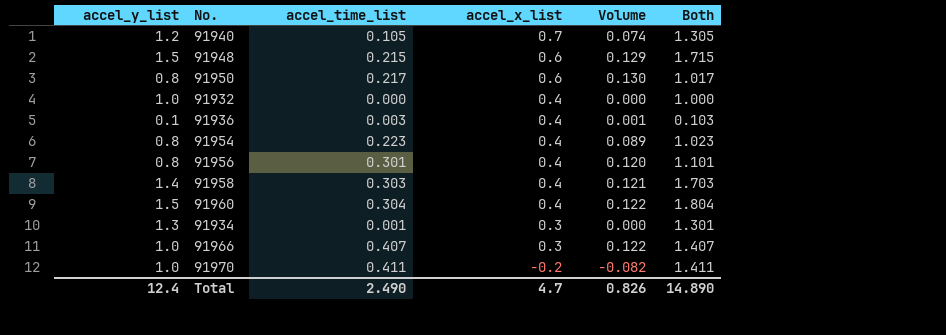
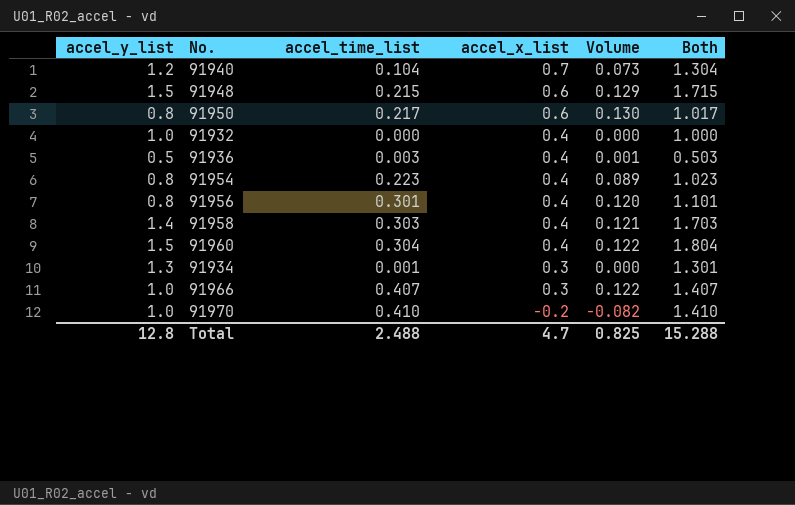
91940 | accel_time_list: 0.105 -> 0.104
91940 | Volume: 0.074 -> 0.073
91940 | Both: 1.305 -> 1.304
91936 | accel_y_list: 0.1 -> 0.5
91936 | Both: 0.103 -> 0.503
91970 | accel_time_list: 0.411 -> 0.410
91970 | Both: 1.411 -> 1.410
Total | accel_y_list: 12.4 -> 12.8
Total | accel_time_list: 2.490 -> 2.488
Total | Volume: 0.826 -> 0.825
Total | Both: 14.890 -> 15.288

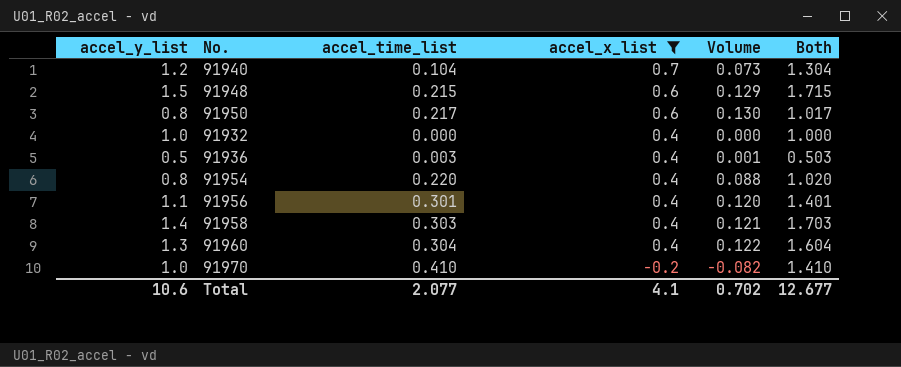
filter: none -> accel_x_list != 0.3
91954 | accel_time_list: 0.223 -> 0.220
91954 | Volume: 0.089 -> 0.088
91954 | Both: 1.023 -> 1.020
91956 | accel_y_list: 0.8 -> 1.1
91956 | Both: 1.101 -> 1.401
91960 | accel_y_list: 1.5 -> 1.3
91960 | Both: 1.804 -> 1.604
Total | accel_y_list: 12.8 -> 10.6
Total | accel_time_list: 2.488 -> 2.077
Total | accel_x_list: 4.7 -> 4.1
Total | Volume: 0.825 -> 0.702
Total | Both: 15.288 -> 12.677

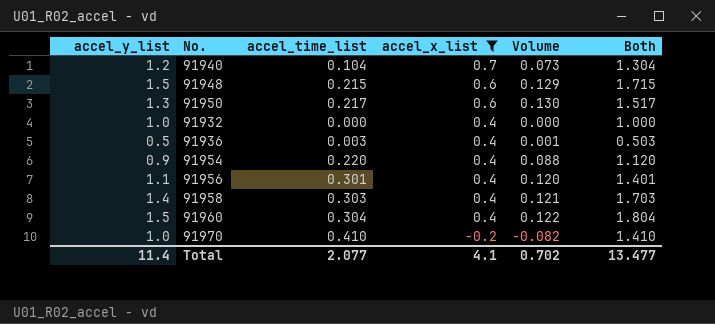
91950 | accel_y_list: 0.8 -> 1.3
91950 | Both: 1.017 -> 1.517
91954 | accel_y_list: 0.8 -> 0.9
91954 | Both: 1.020 -> 1.120
91960 | accel_y_list: 1.3 -> 1.5
91960 | Both: 1.604 -> 1.804
Total | accel_y_list: 10.6 -> 11.4
Total | Both: 12.677 -> 13.477

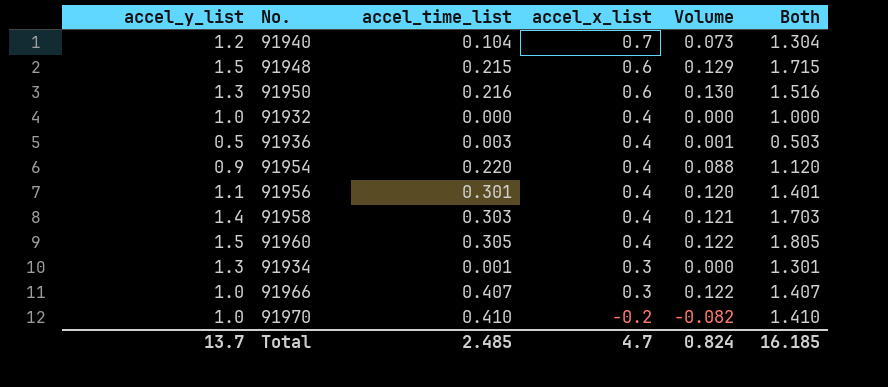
filter: accel_x_list != 0.3 -> none
91950 | accel_time_list: 0.217 -> 0.216
91950 | Both: 1.517 -> 1.516
91960 | accel_time_list: 0.304 -> 0.305
91960 | Both: 1.804 -> 1.805
Total | accel_y_list: 11.4 -> 13.7
Total | accel_time_list: 2.077 -> 2.485
Total | accel_x_list: 4.1 -> 4.7
Total | Volume: 0.702 -> 0.824
Total | Both: 13.477 -> 16.185

